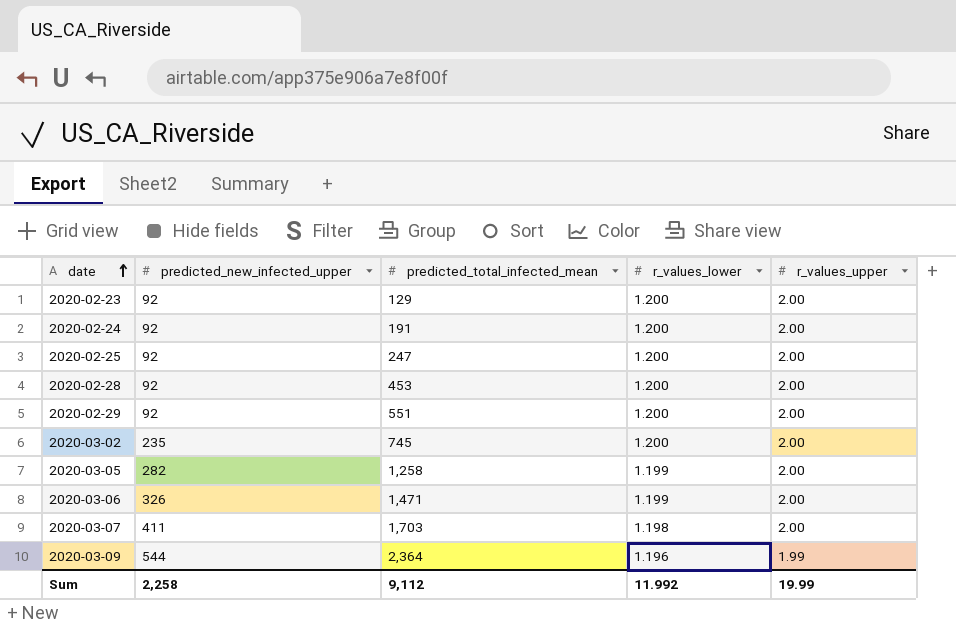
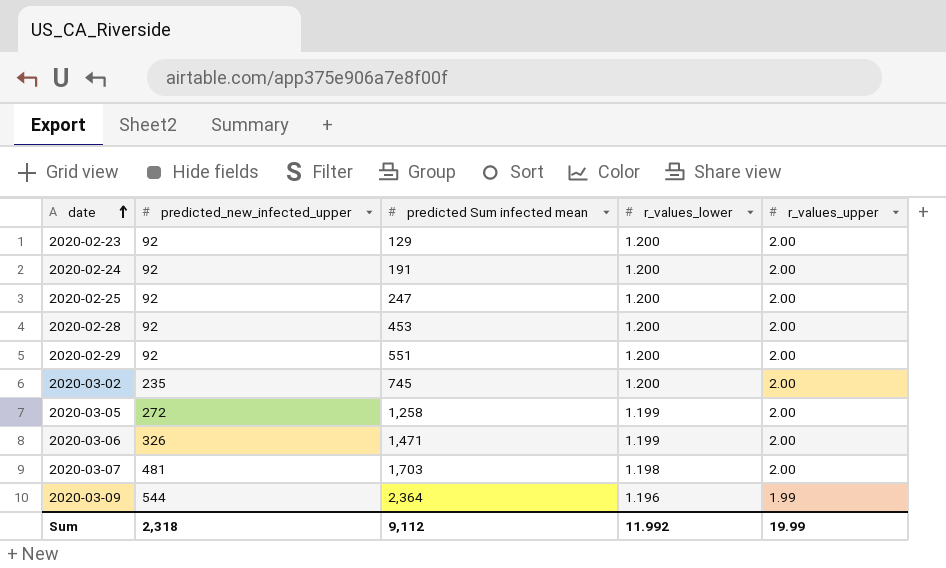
column name: predicted_total_infected_mean -> predicted Sum infected mean
2020-03-05 | predicted_new_infected_upper: 282 -> 272
2020-03-07 | predicted_new_infected_upper: 411 -> 481
Sum | predicted_new_infected_upper: 2,258 -> 2,318

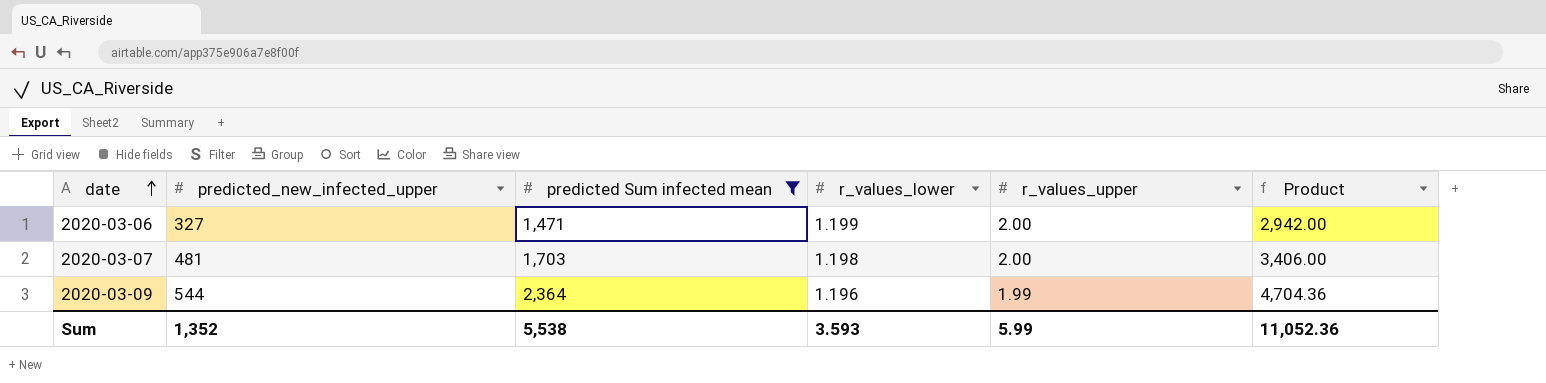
filter: none -> predicted Sum infected mean >= 1,471
column Product | formula: none -> [predicted Sum infected mean] * [r_values_upper]
2020-03-06 | predicted_new_infected_upper: 326 -> 327
Sum | predicted_new_infected_upper: 2,318 -> 1,352
Sum | predicted Sum infected mean: 9,112 -> 5,538
Sum | r_values_lower: 11.992 -> 3.593
Sum | r_values_upper: 19.99 -> 5.99

